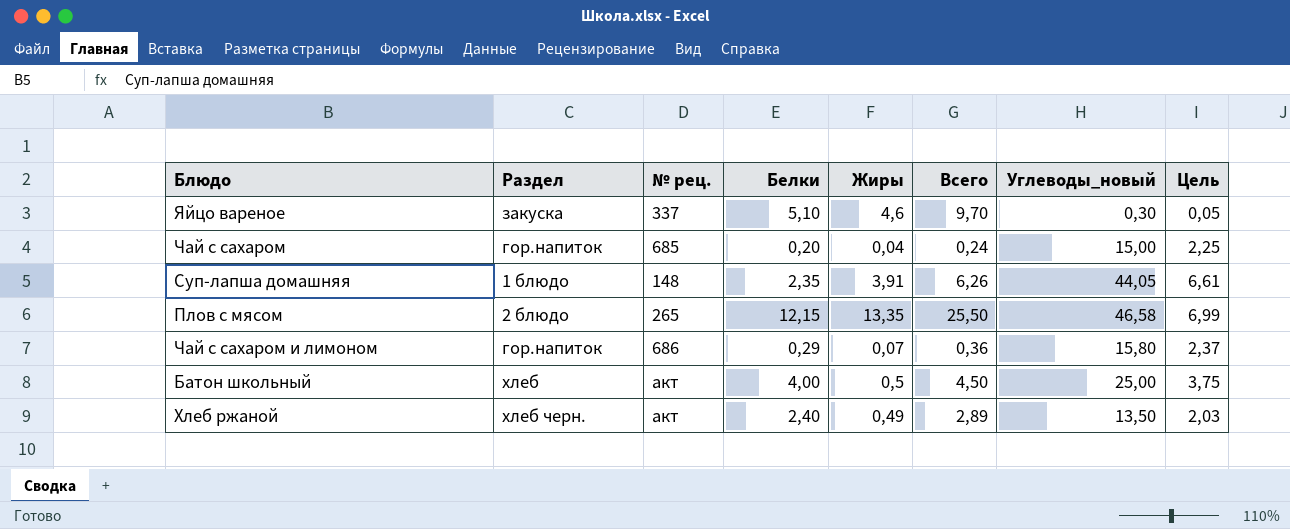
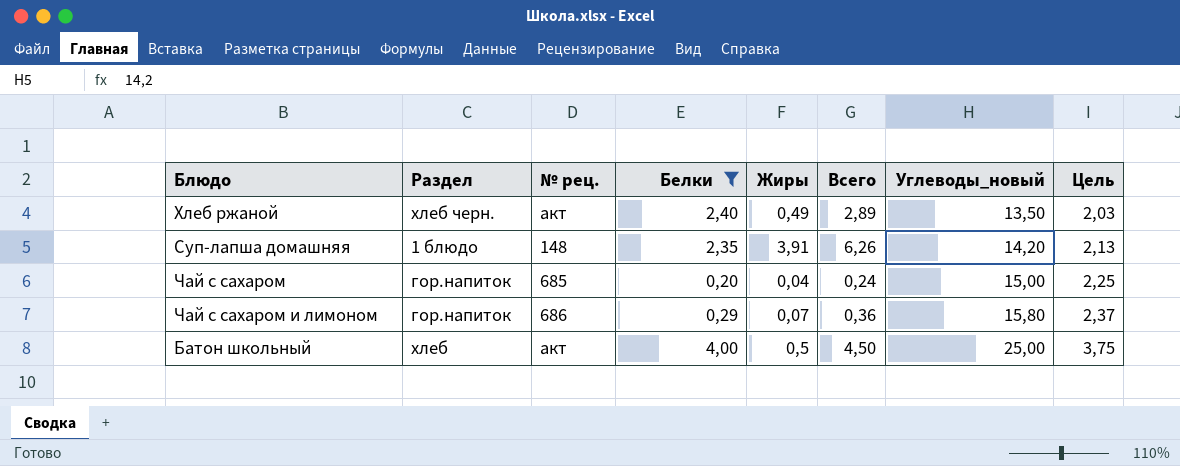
filter: none -> Белки <= 4,00
row order: none -> Углеводы_новый ascending
Суп-лапша домашняя | Углеводы_новый: 44,05 -> 14,20
Суп-лапша домашняя | Цель: 6,61 -> 2,13

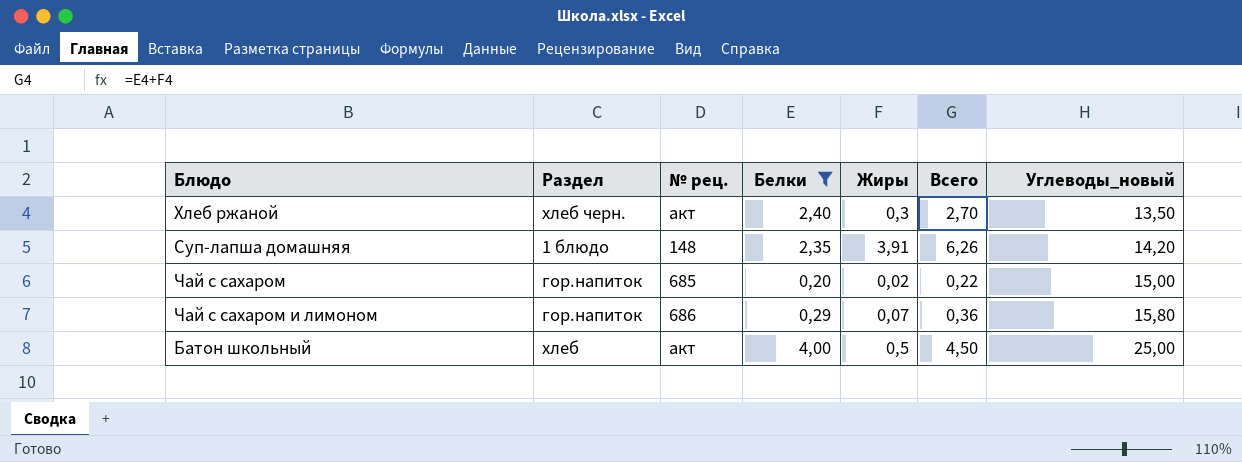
column Цель | formula: [Углеводы_новый] * 0,15 -> none
Хлеб ржаной | Жиры: 0,49 -> 0,3
Хлеб ржаной | Всего: 2,89 -> 2,70
Чай с сахаром | Жиры: 0,04 -> 0,02
Чай с сахаром | Всего: 0,24 -> 0,22

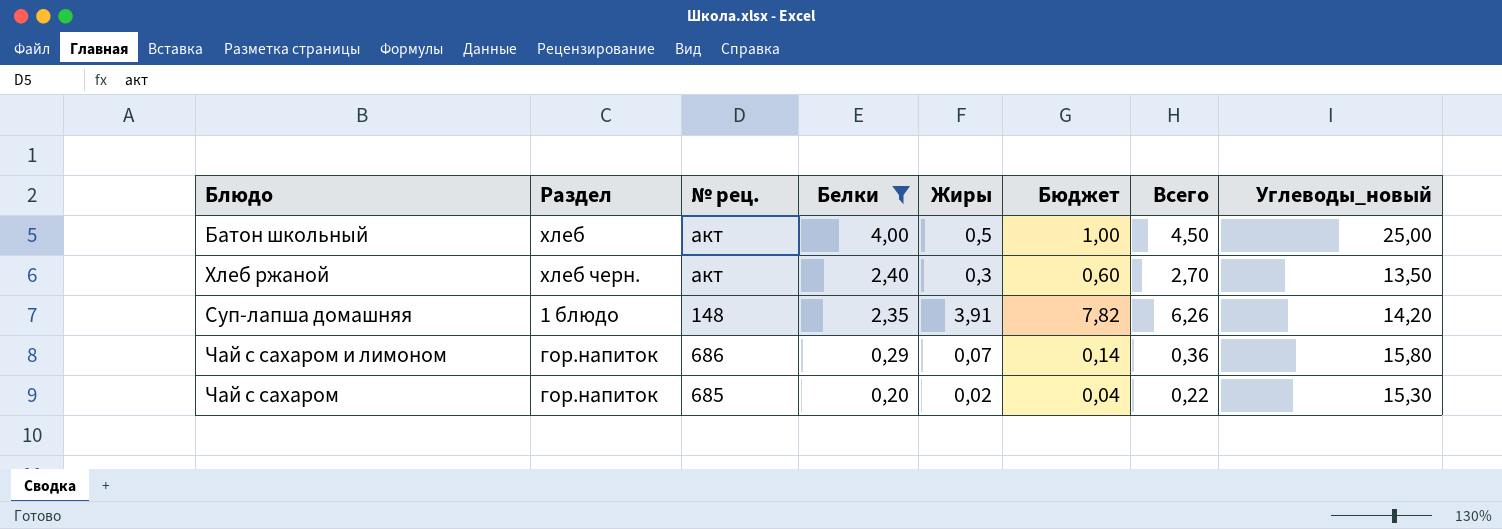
row order: Углеводы_новый ascending -> Белки descending
column Бюджет | formula: none -> [Жиры] * 2
Чай с сахаром | Углеводы_новый: 15,00 -> 15,30

